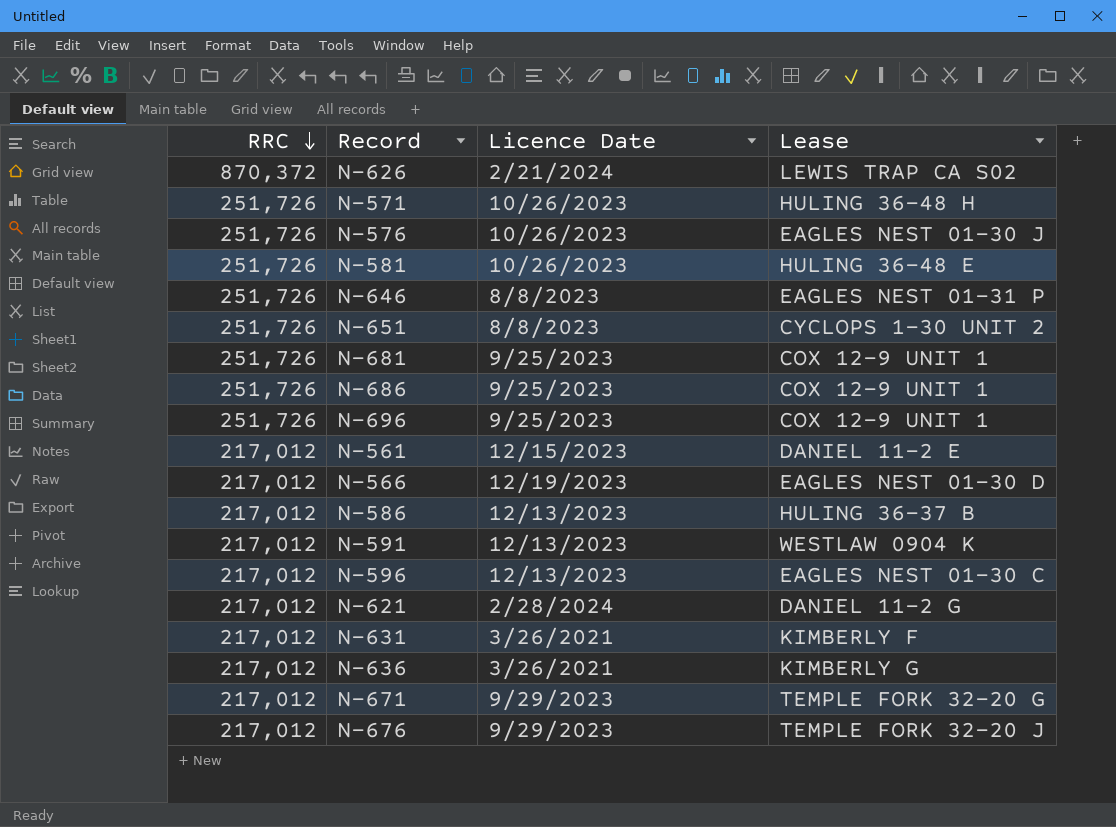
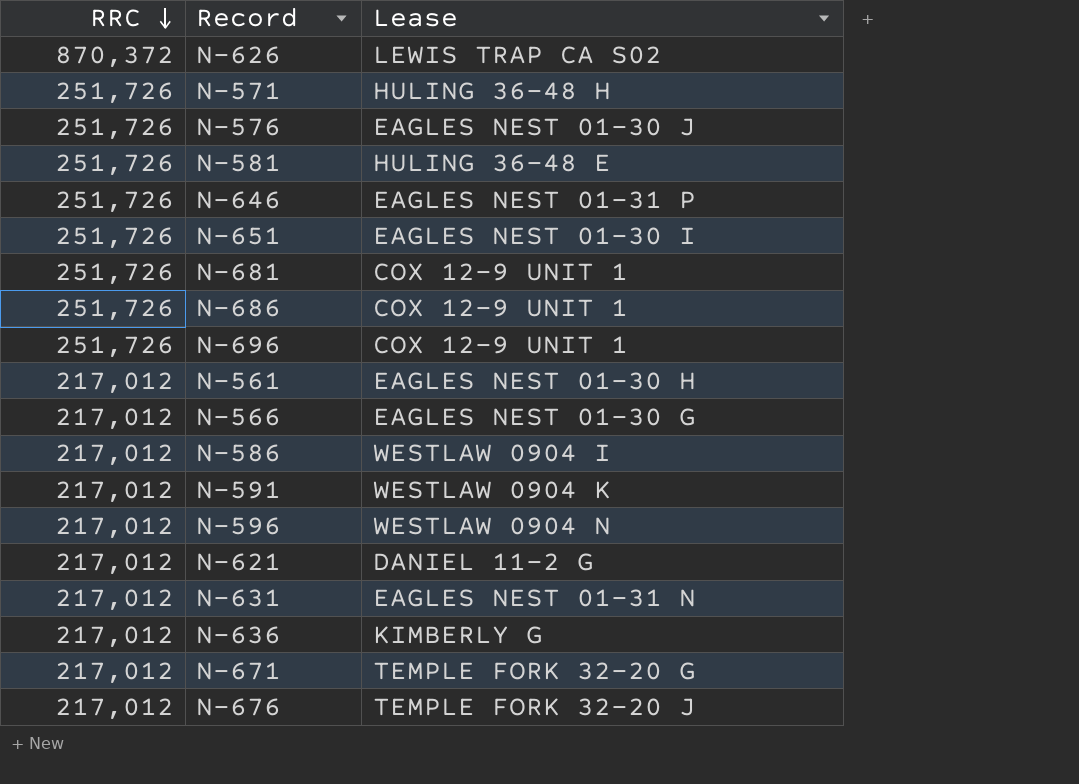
column Licence Date | position: 3 -> none
N-651 | Lease: CYCLOPS 1-30 UNIT 2 -> EAGLES NEST 01-30 I
N-561 | Lease: DANIEL 11-2 E -> EAGLES NEST 01-30 H
N-566 | Lease: EAGLES NEST 01-30 D -> EAGLES NEST 01-30 G
N-586 | Lease: HULING 36-37 B -> WESTLAW 0904 I
N-596 | Lease: EAGLES NEST 01-30 C -> WESTLAW 0904 N
N-631 | Lease: KIMBERLY F -> EAGLES NEST 01-31 N

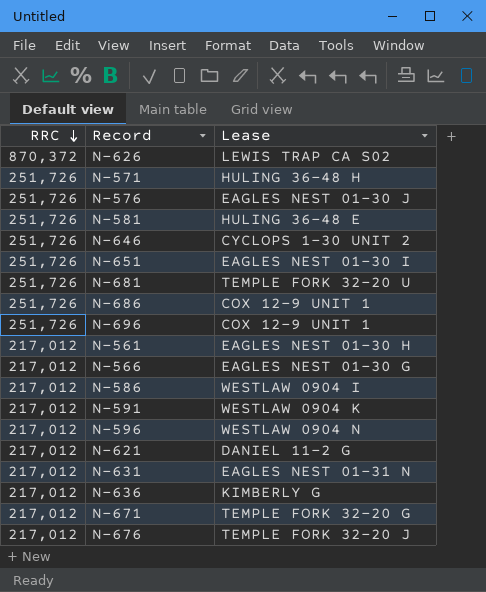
N-646 | Lease: EAGLES NEST 01-31 P -> CYCLOPS 1-30 UNIT 2
N-681 | Lease: COX 12-9 UNIT 1 -> TEMPLE FORK 32-20 U

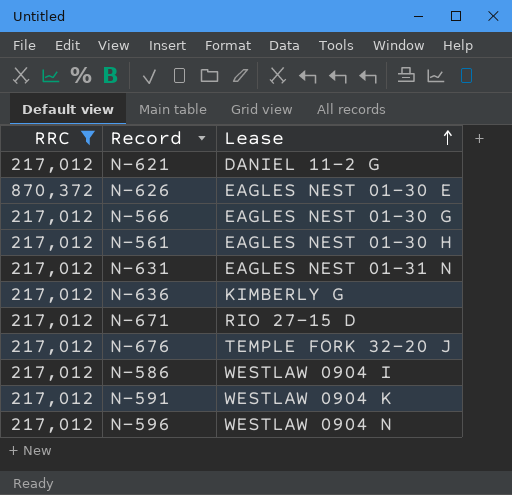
filter: none -> RRC != 251,726
row order: RRC descending -> Lease ascending
N-626 | Lease: LEWIS TRAP CA S02 -> EAGLES NEST 01-30 E
N-671 | Lease: TEMPLE FORK 32-20 G -> RIO 27-15 D

